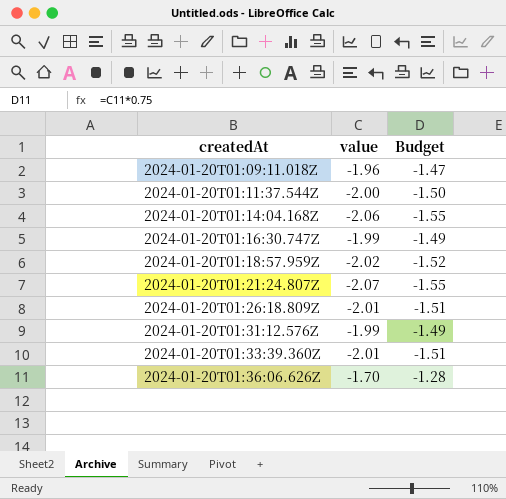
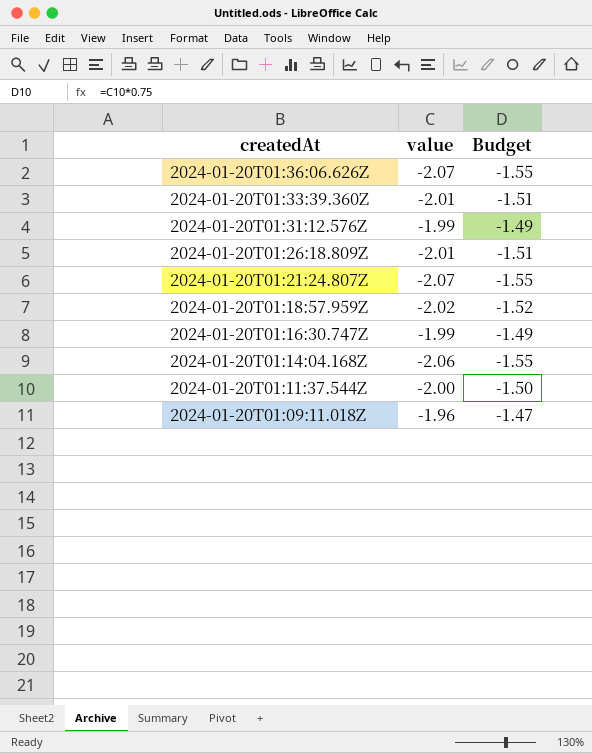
row order: createdAt ascending -> createdAt descending
2024-01-20T01:36:06.626Z | value: -1.70 -> -2.07
2024-01-20T01:36:06.626Z | Budget: -1.28 -> -1.55

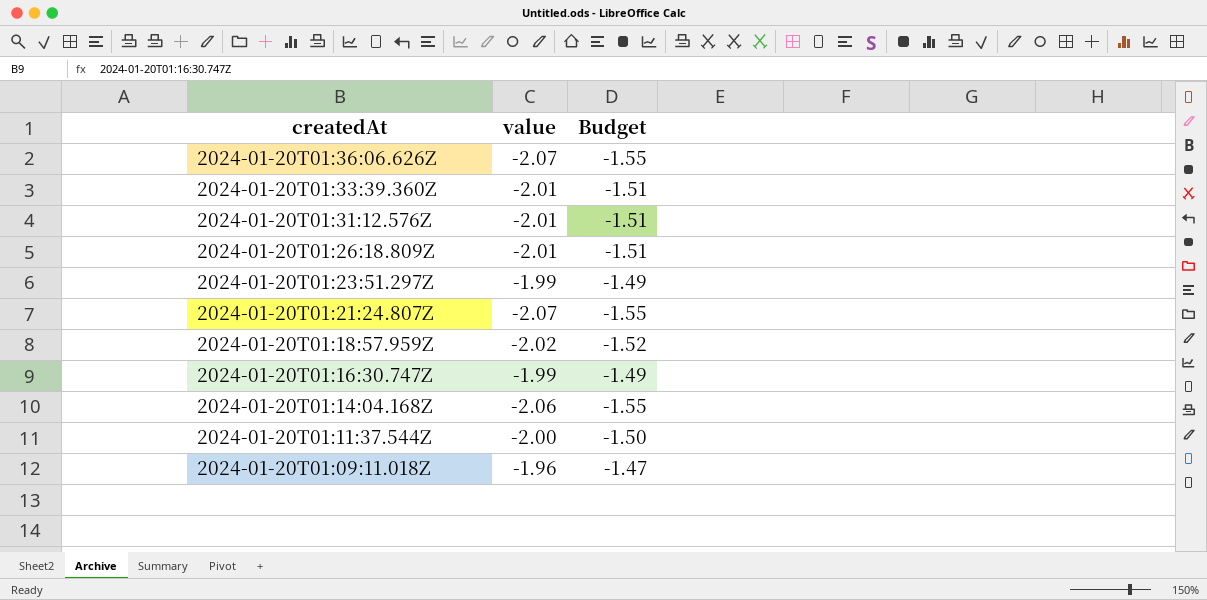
2024-01-20T01:31:12.576Z | value: -1.99 -> -2.01
2024-01-20T01:31:12.576Z | Budget: -1.49 -> -1.51
row 2024-01-20T01:23:51.297Z: none -> -1.99 | -1.49

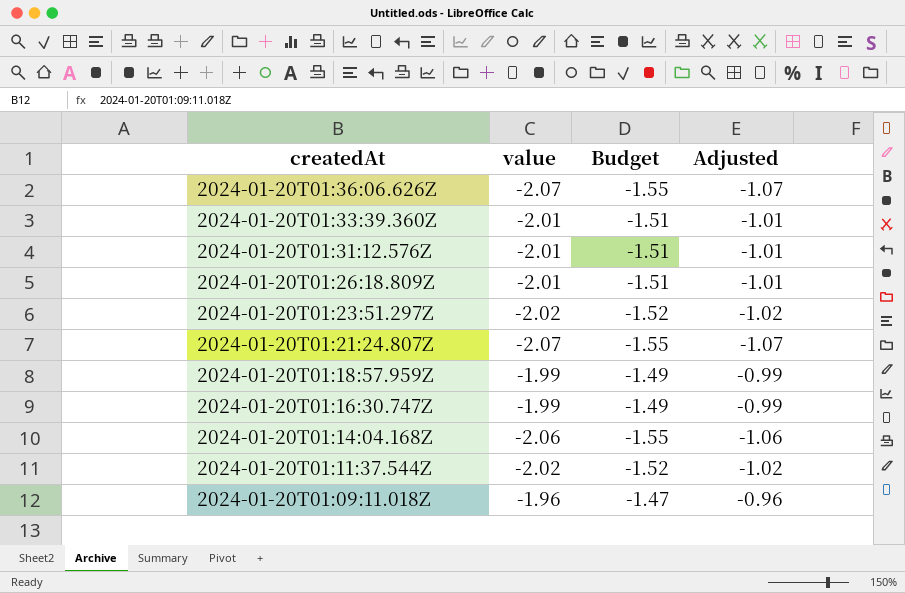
column Adjusted | formula: none -> [value] + 1
2024-01-20T01:23:51.297Z | value: -1.99 -> -2.02
2024-01-20T01:23:51.297Z | Budget: -1.49 -> -1.52
2024-01-20T01:18:57.959Z | value: -2.02 -> -1.99
2024-01-20T01:18:57.959Z | Budget: -1.52 -> -1.49
2024-01-20T01:11:37.544Z | value: -2.00 -> -2.02
2024-01-20T01:11:37.544Z | Budget: -1.50 -> -1.52

